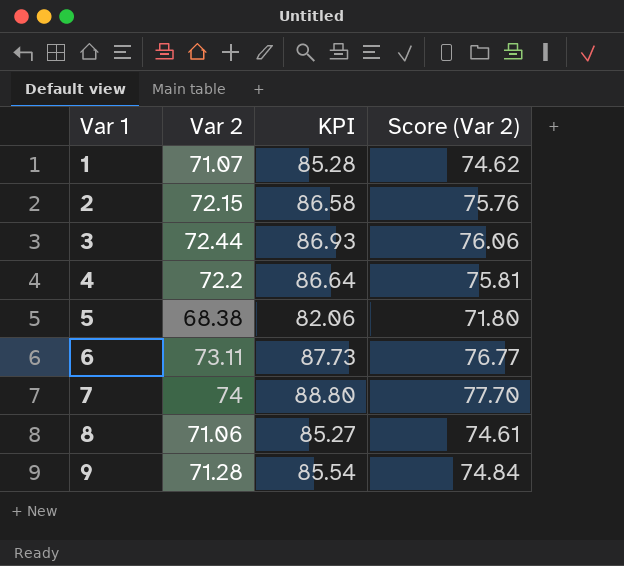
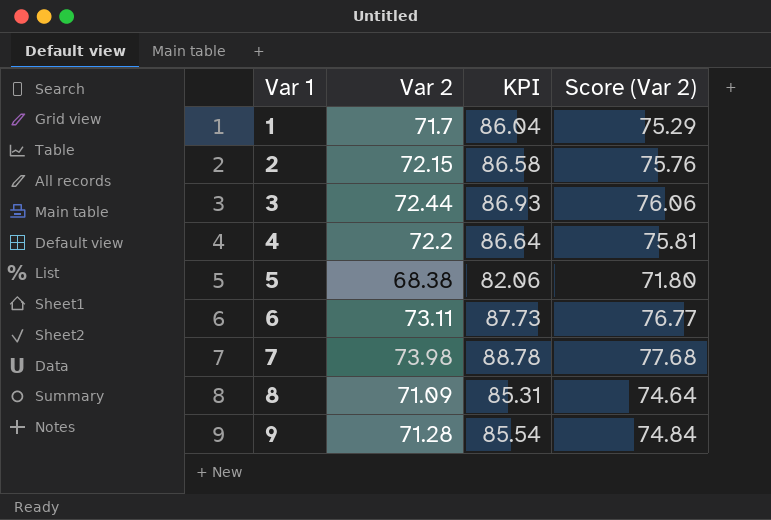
1 | Var 2: 71.07 -> 71.7
1 | KPI: 85.28 -> 86.04
1 | Score (Var 2): 74.62 -> 75.29
7 | Var 2: 74 -> 73.98
7 | KPI: 88.80 -> 88.78
7 | Score (Var 2): 77.70 -> 77.68
8 | Var 2: 71.06 -> 71.09
8 | KPI: 85.27 -> 85.31
8 | Score (Var 2): 74.61 -> 74.64

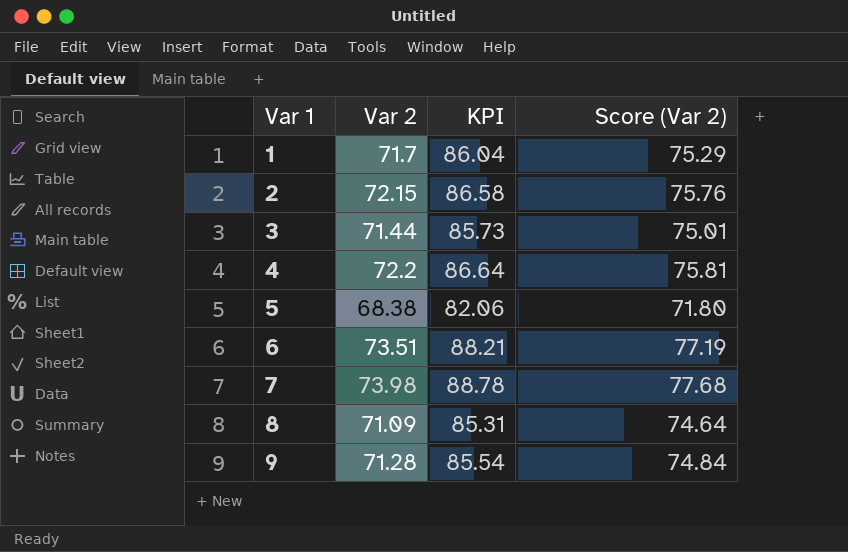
3 | Var 2: 72.44 -> 71.44
3 | KPI: 86.93 -> 85.73
3 | Score (Var 2): 76.06 -> 75.01
6 | Var 2: 73.11 -> 73.51
6 | KPI: 87.73 -> 88.21
6 | Score (Var 2): 76.77 -> 77.19

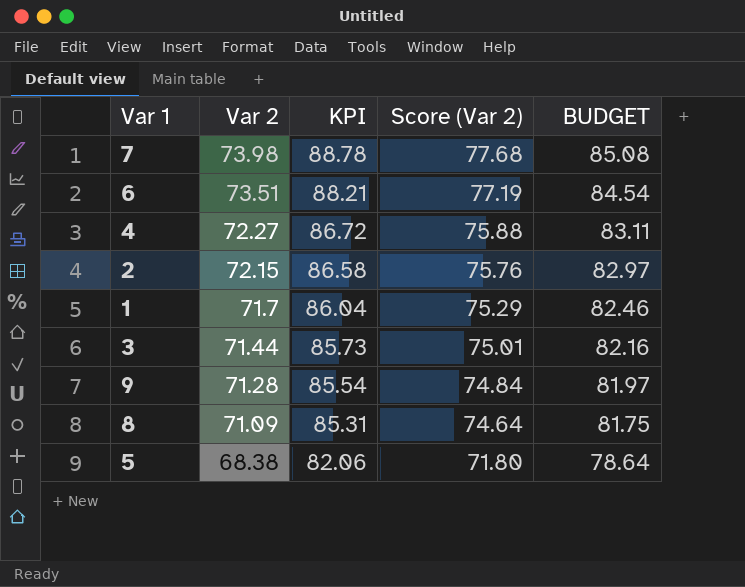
row order: Var 1 ascending -> Var 2 descending
column BUDGET | formula: none -> [Var 2] * 1.15
4 | Var 2: 72.2 -> 72.27
4 | KPI: 86.64 -> 86.72
4 | Score (Var 2): 75.81 -> 75.88

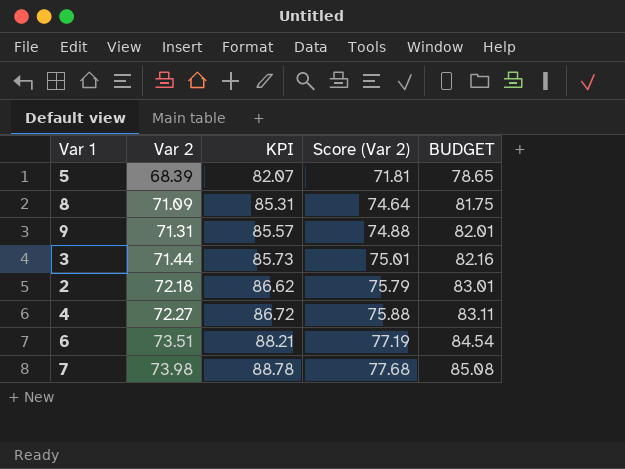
row order: Var 2 descending -> Var 2 ascending
row 1: 71.7 | 86.04 | 75.29 | 82.46 -> none
5 | Var 2: 68.38 -> 68.39
5 | KPI: 82.06 -> 82.07
5 | Score (Var 2): 71.80 -> 71.81
5 | BUDGET: 78.64 -> 78.65
9 | Var 2: 71.28 -> 71.31
9 | KPI: 85.54 -> 85.57
9 | Score (Var 2): 74.84 -> 74.88
9 | BUDGET: 81.97 -> 82.01
2 | Var 2: 72.15 -> 72.18
2 | KPI: 86.58 -> 86.62
2 | Score (Var 2): 75.76 -> 75.79
2 | BUDGET: 82.97 -> 83.01

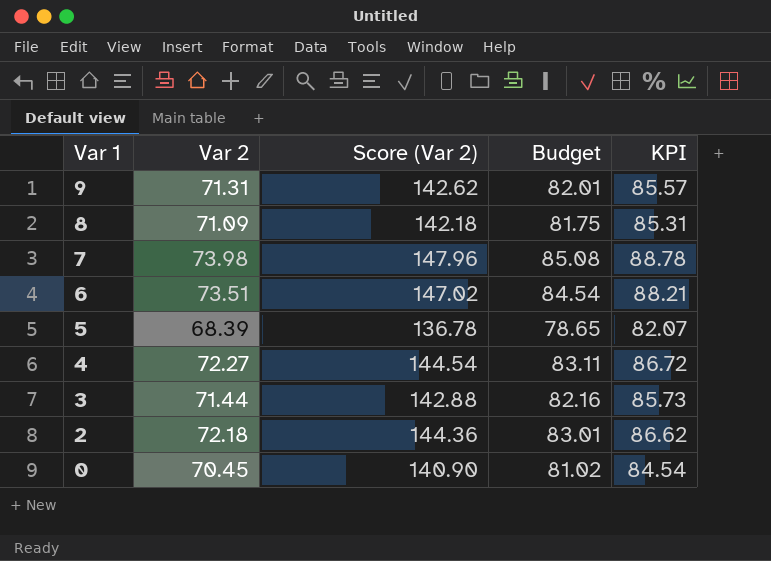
row order: Var 2 ascending -> Var 1 descending
column Score (Var 2) | formula: [Var 2] * 1.05 -> [Var 2] * 2
column name: BUDGET -> Budget
column KPI | position: 3 -> 5
row 0: none -> 70.45 | 140.90 | 81.02 | 84.54

